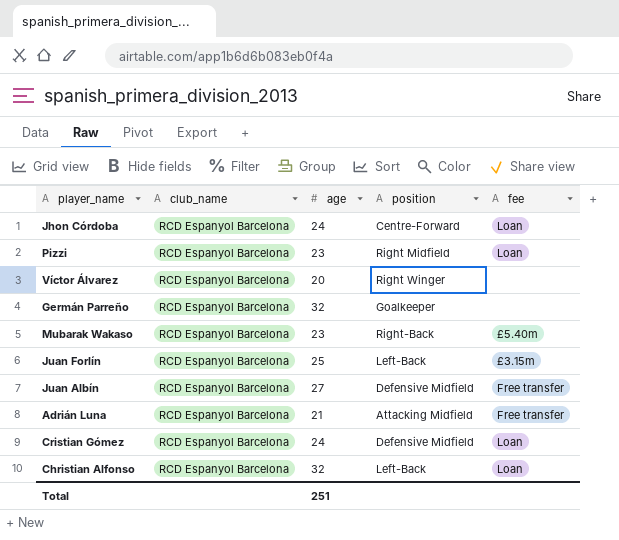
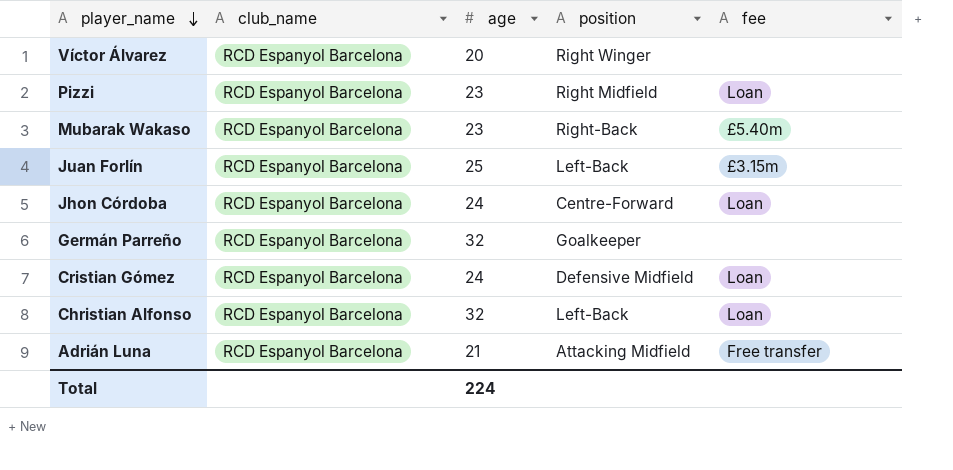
row order: none -> player_name descending
row Juan Albín: RCD Espanyol Barcelona | 27 | Defensive Midfield | Free transfer -> none
Total | age: 251 -> 224

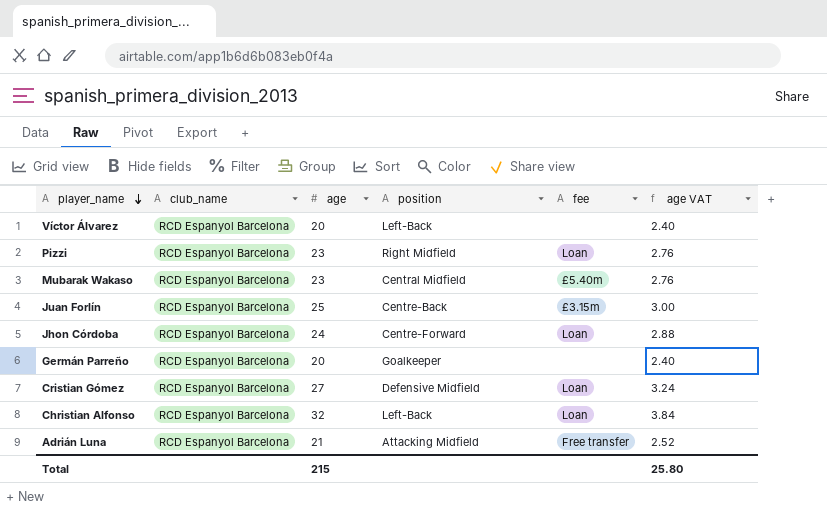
column age VAT | formula: none -> [age] * 0.12
Víctor Álvarez | position: Right Winger -> Left-Back
Mubarak Wakaso | position: Right-Back -> Central Midfield
Juan Forlín | position: Left-Back -> Centre-Back
Germán Parreño | age: 32 -> 20
Cristian Gómez | age: 24 -> 27
Total | age: 224 -> 215

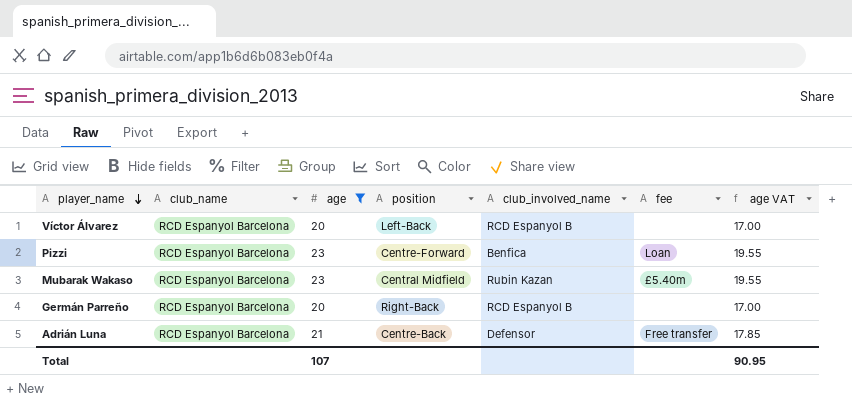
filter: none -> age <= 23
column club_involved_name | position: none -> 5
column age VAT | formula: [age] * 0.12 -> [age] * 0.85
Pizzi | position: Right Midfield -> Centre-Forward
Germán Parreño | position: Goalkeeper -> Right-Back
Adrián Luna | position: Attacking Midfield -> Centre-Back
Total | age: 215 -> 107
Total | age VAT: 25.80 -> 90.95

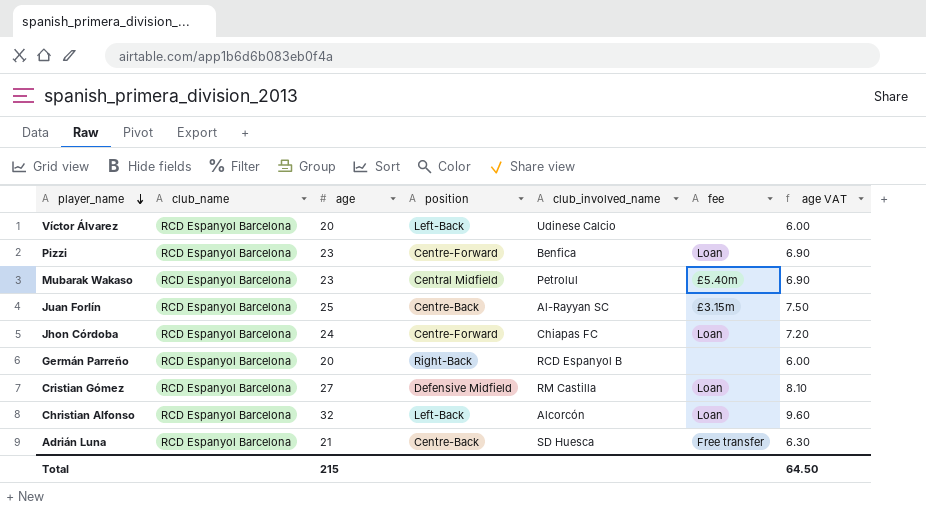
filter: age <= 23 -> none
column age VAT | formula: [age] * 0.85 -> [age] * 0.3
Víctor Álvarez | club_involved_name: RCD Espanyol B -> Udinese Calcio
Mubarak Wakaso | club_involved_name: Rubin Kazan -> Petrolul
Adrián Luna | club_involved_name: Defensor -> SD Huesca
Total | age: 107 -> 215
Total | age VAT: 90.95 -> 64.50

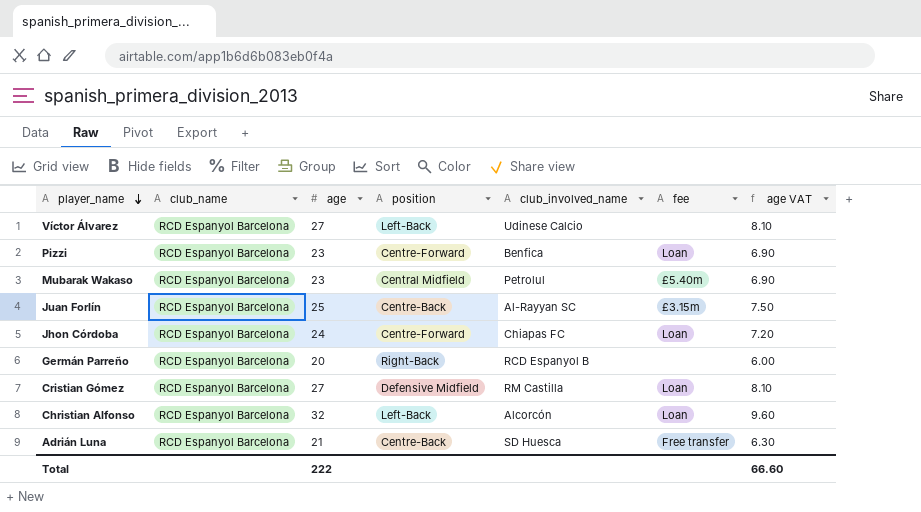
Víctor Álvarez | age: 20 -> 27
Víctor Álvarez | age VAT: 6.00 -> 8.10
Total | age: 215 -> 222
Total | age VAT: 64.50 -> 66.60

